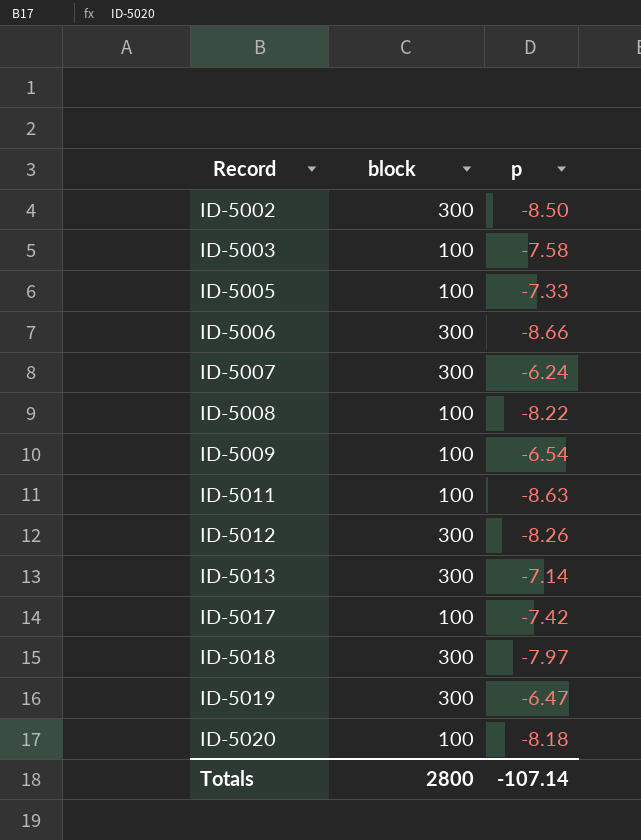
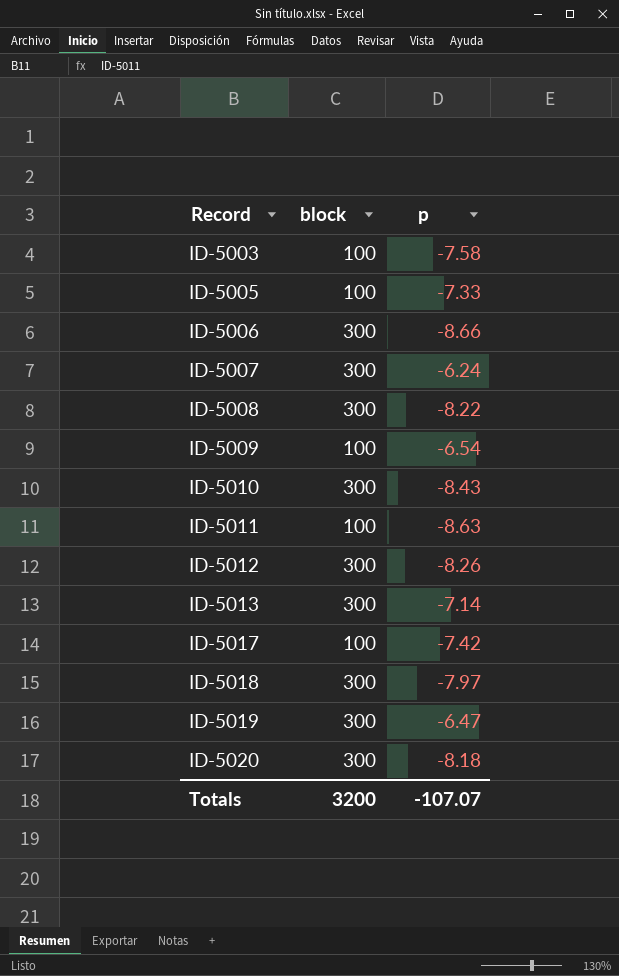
row ID-5002: 300 | -8.50 -> none
ID-5008 | block: 100 -> 300
row ID-5010: none -> 300 | -8.43
ID-5020 | block: 100 -> 300
Totals | block: 2800 -> 3200
Totals | p: -107.14 -> -107.07

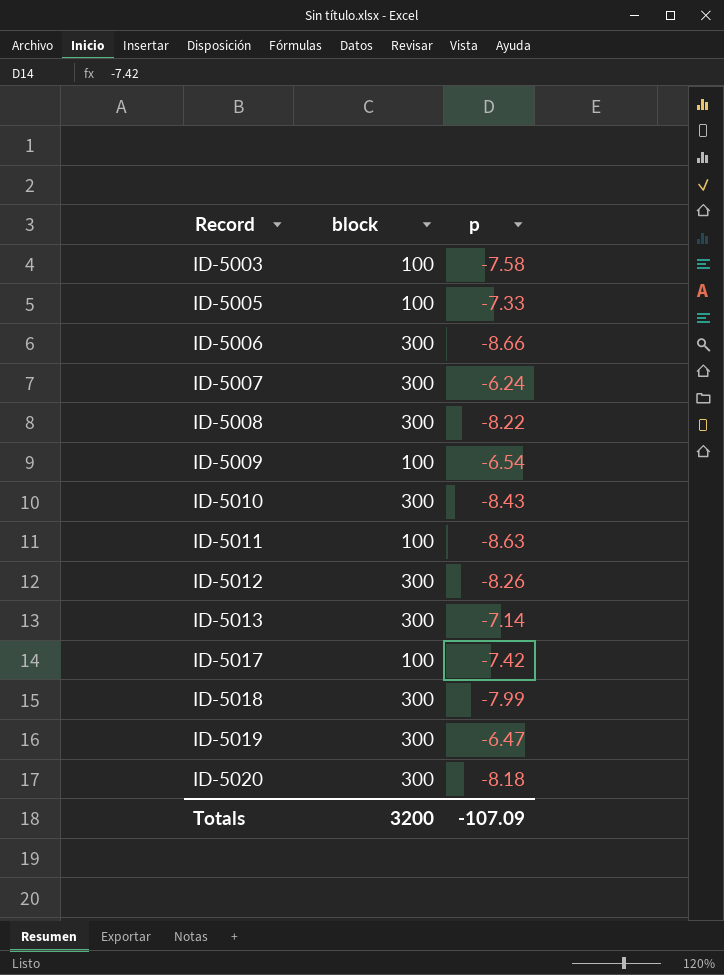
ID-5018 | p: -7.97 -> -7.99
Totals | p: -107.07 -> -107.09

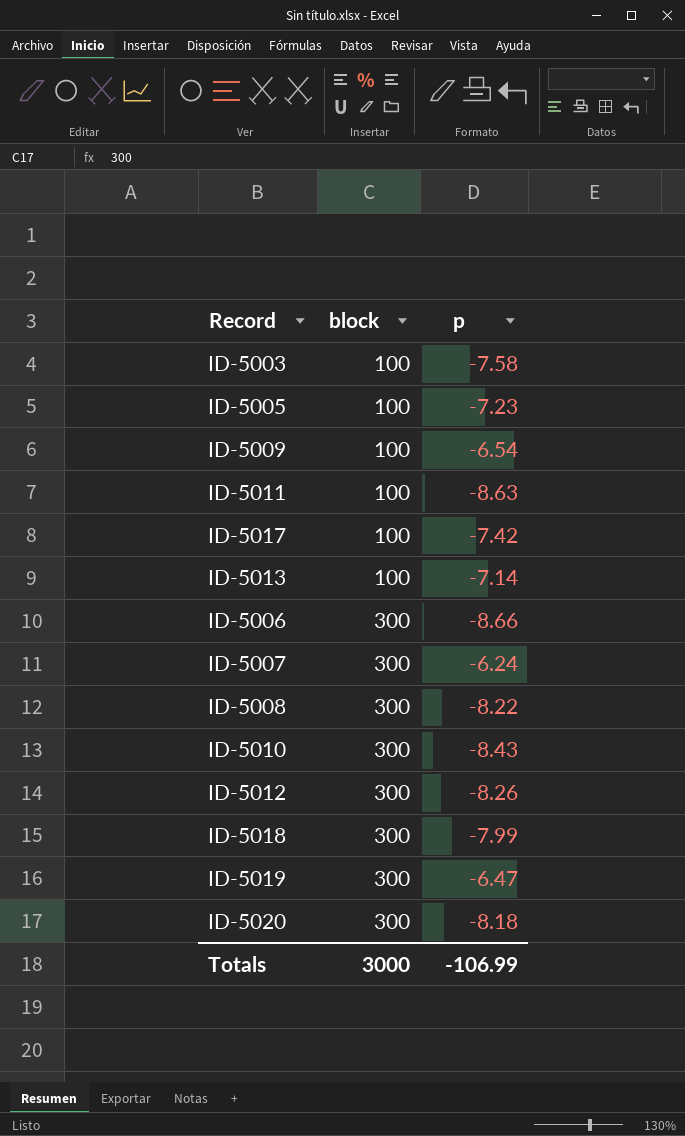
row order: Record ascending -> block ascending
ID-5005 | p: -7.33 -> -7.23
ID-5013 | block: 300 -> 100
Totals | block: 3200 -> 3000
Totals | p: -107.09 -> -106.99

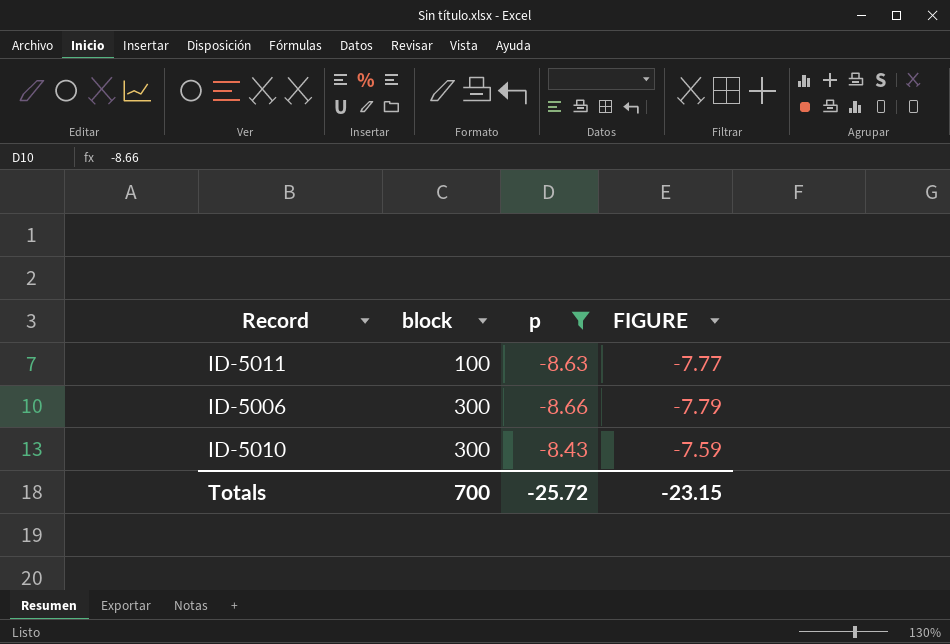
filter: none -> p <= -8.43
column FIGURE | formula: none -> [p] * 0.9
Totals | block: 3000 -> 700
Totals | p: -106.99 -> -25.72

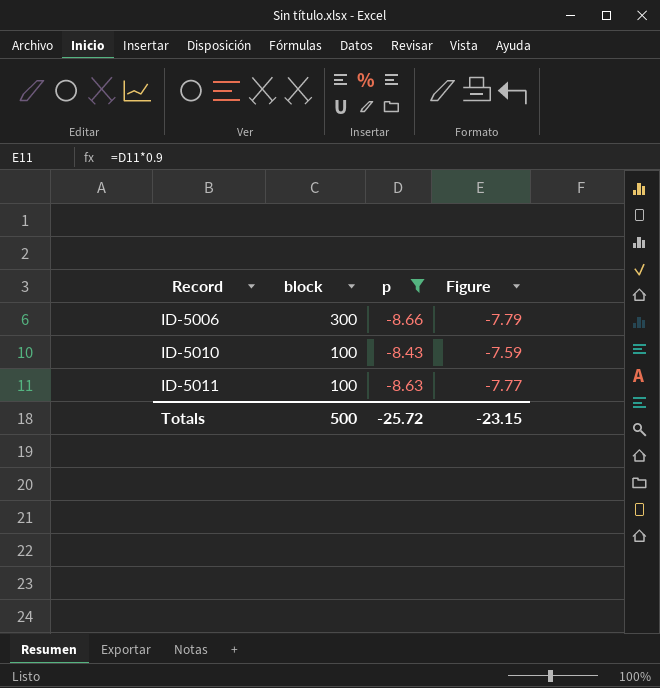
row order: block ascending -> Record ascending
column name: FIGURE -> Figure
ID-5010 | block: 300 -> 100
Totals | block: 700 -> 500

